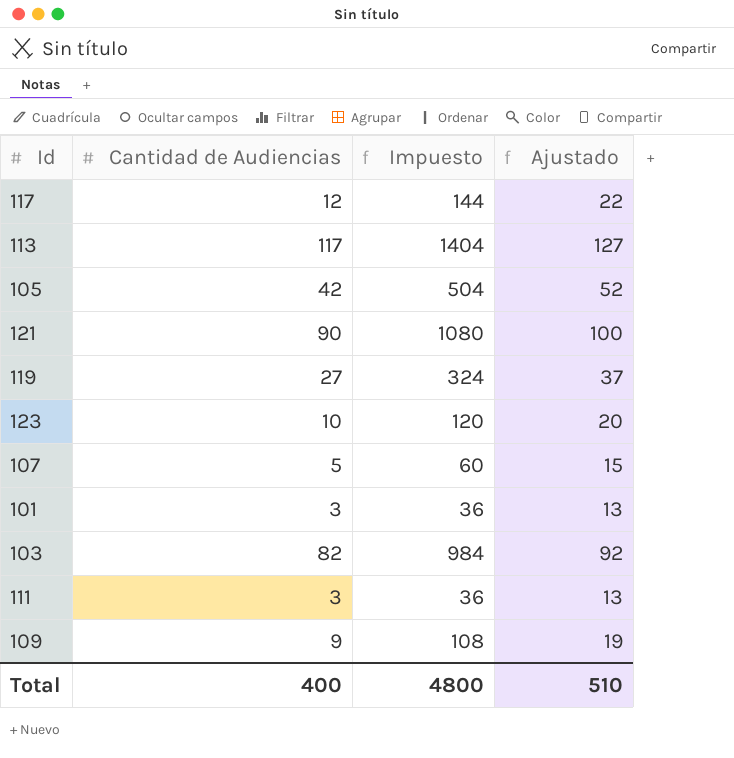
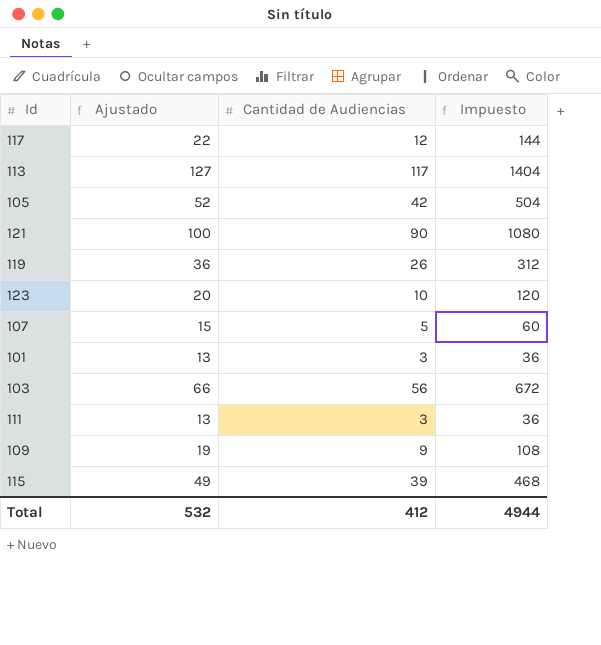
column Ajustado | position: 4 -> 2
119 | Ajustado: 37 -> 36
119 | Cantidad de Audiencias: 27 -> 26
119 | Impuesto: 324 -> 312
103 | Ajustado: 92 -> 66
103 | Cantidad de Audiencias: 82 -> 56
103 | Impuesto: 984 -> 672
row 115: none -> 49 | 39 | 468
Total | Ajustado: 510 -> 532
Total | Cantidad de Audiencias: 400 -> 412
Total | Impuesto: 4800 -> 4944

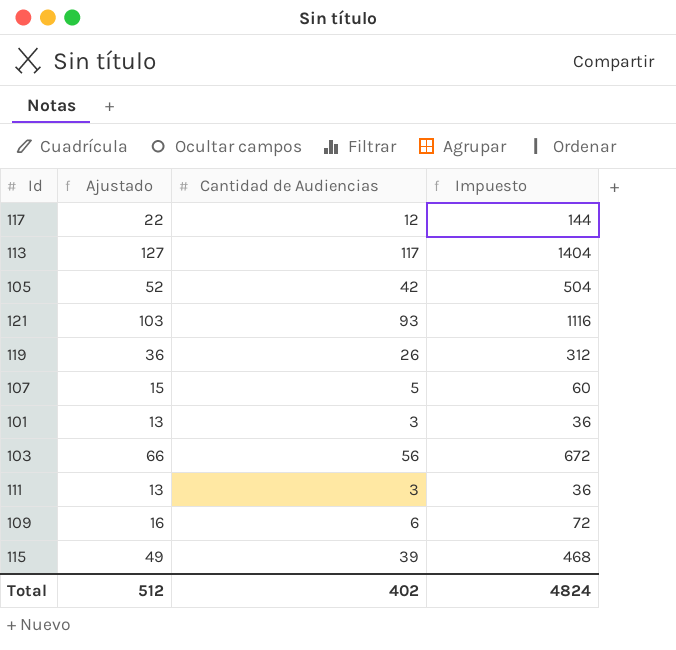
row 123: 20 | 10 | 120 -> none
121 | Ajustado: 100 -> 103
121 | Cantidad de Audiencias: 90 -> 93
121 | Impuesto: 1080 -> 1116
109 | Ajustado: 19 -> 16
109 | Cantidad de Audiencias: 9 -> 6
109 | Impuesto: 108 -> 72
Total | Ajustado: 532 -> 512
Total | Cantidad de Audiencias: 412 -> 402
Total | Impuesto: 4944 -> 4824

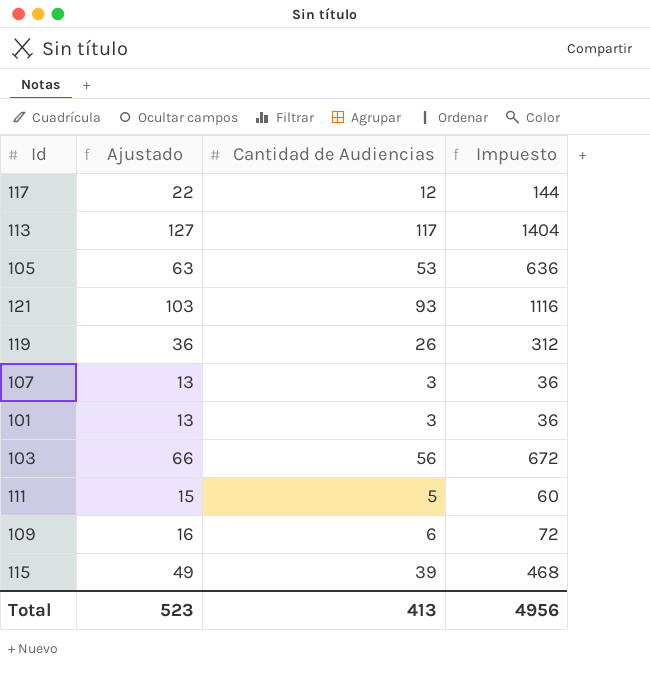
105 | Ajustado: 52 -> 63
105 | Cantidad de Audiencias: 42 -> 53
105 | Impuesto: 504 -> 636
107 | Ajustado: 15 -> 13
107 | Cantidad de Audiencias: 5 -> 3
107 | Impuesto: 60 -> 36
111 | Ajustado: 13 -> 15
111 | Cantidad de Audiencias: 3 -> 5
111 | Impuesto: 36 -> 60
Total | Ajustado: 512 -> 523
Total | Cantidad de Audiencias: 402 -> 413
Total | Impuesto: 4824 -> 4956

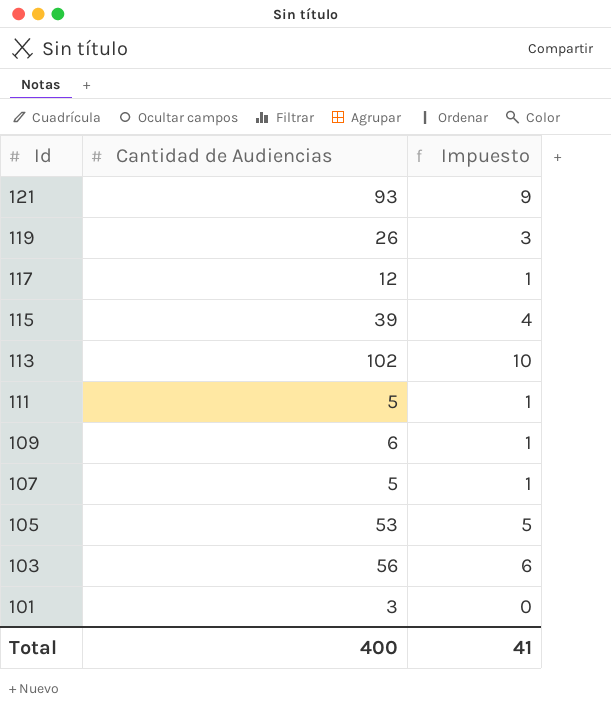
row order: none -> Id descending
column Ajustado | formula: [Cantidad de Audiencias] + 10 -> none
column Impuesto | formula: [Cantidad de Audiencias] * 12 -> [Cantidad de Audiencias] * 0,1
113 | Cantidad de Audiencias: 117 -> 102
107 | Cantidad de Audiencias: 3 -> 5
Total | Cantidad de Audiencias: 413 -> 400
Total | Impuesto: 4956 -> 41

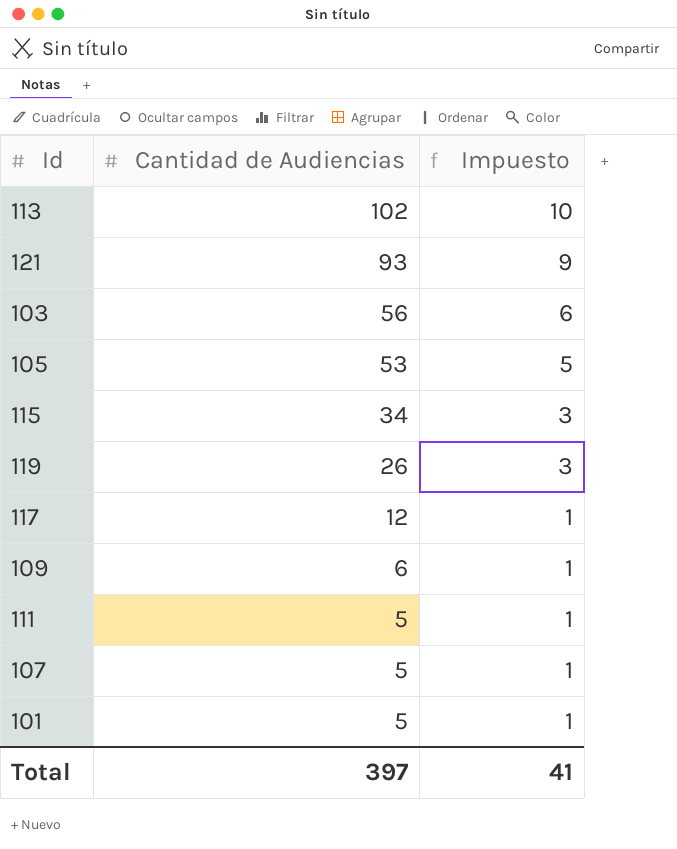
row order: Id descending -> Cantidad de Audiencias descending
115 | Cantidad de Audiencias: 39 -> 34
115 | Impuesto: 4 -> 3
101 | Cantidad de Audiencias: 3 -> 5
101 | Impuesto: 0 -> 1
Total | Cantidad de Audiencias: 400 -> 397

